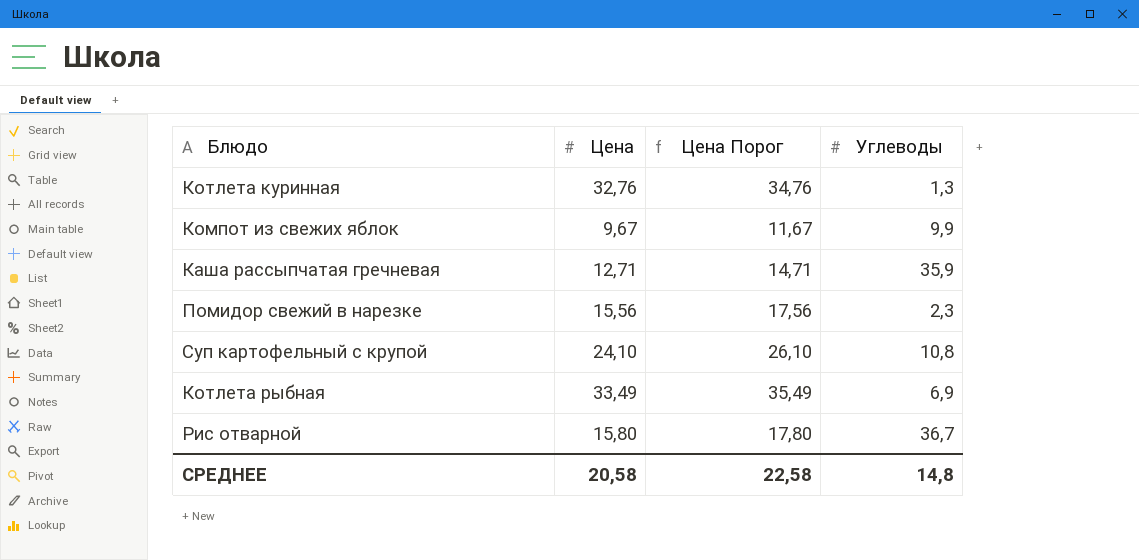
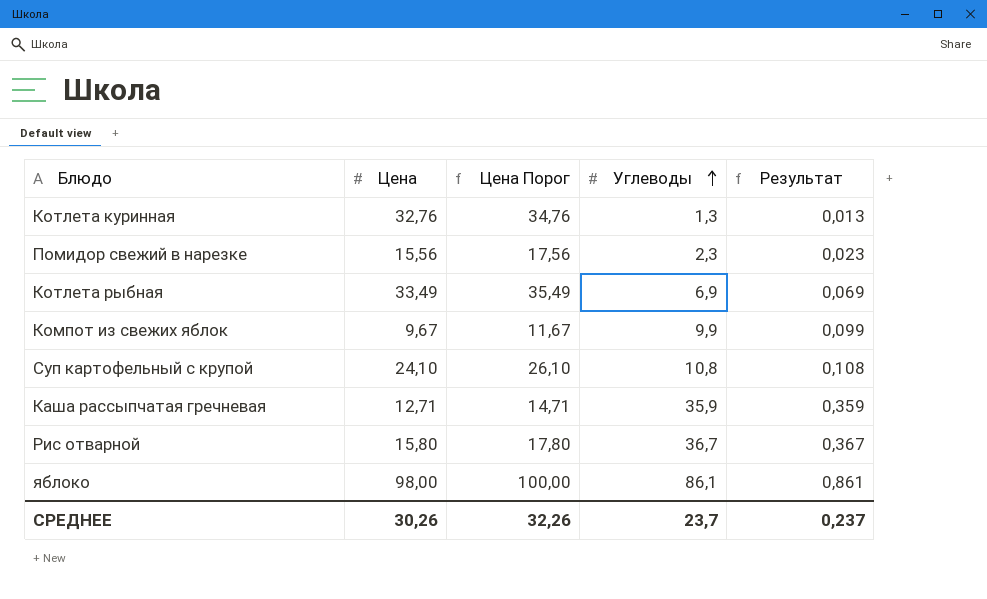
row order: none -> Углеводы ascending
column Результат | formula: none -> [Углеводы] * 0,01
row яблоко: none -> 98,00 | 100,00 | 86,1 | 0,861
СРЕДНЕЕ | Цена: 20,58 -> 30,26
СРЕДНЕЕ | Цена Порог: 22,58 -> 32,26
СРЕДНЕЕ | Углеводы: 14,8 -> 23,7

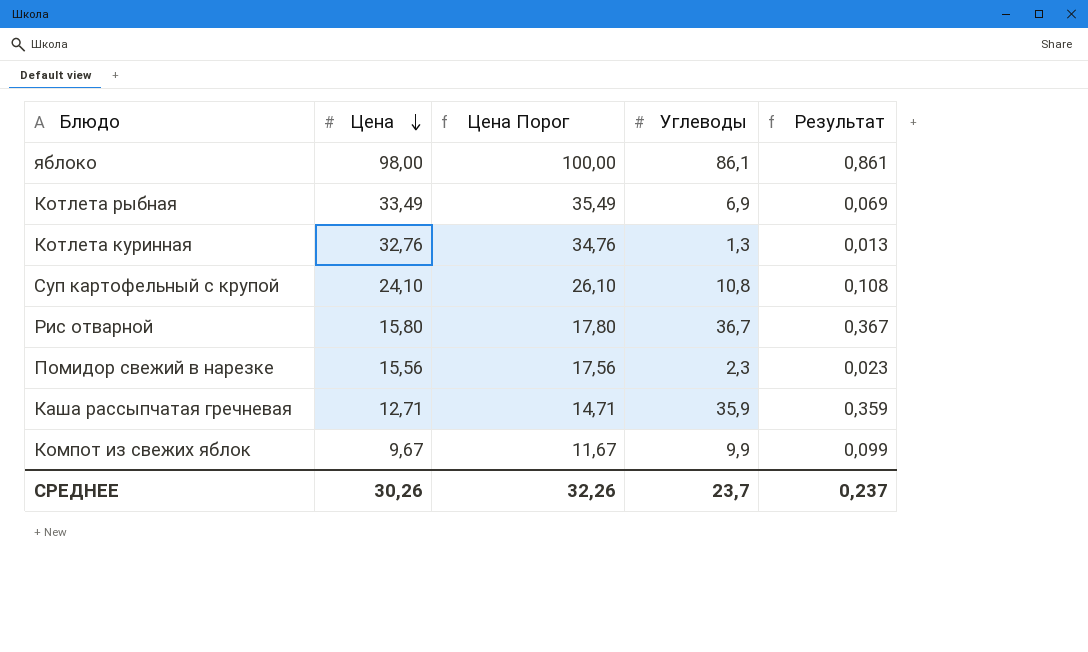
row order: Углеводы ascending -> Цена descending

